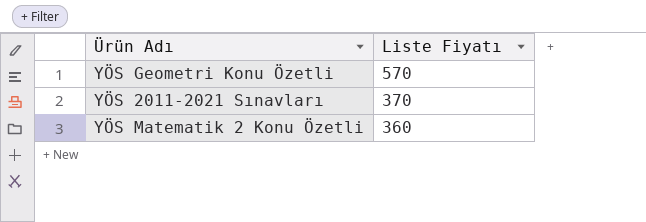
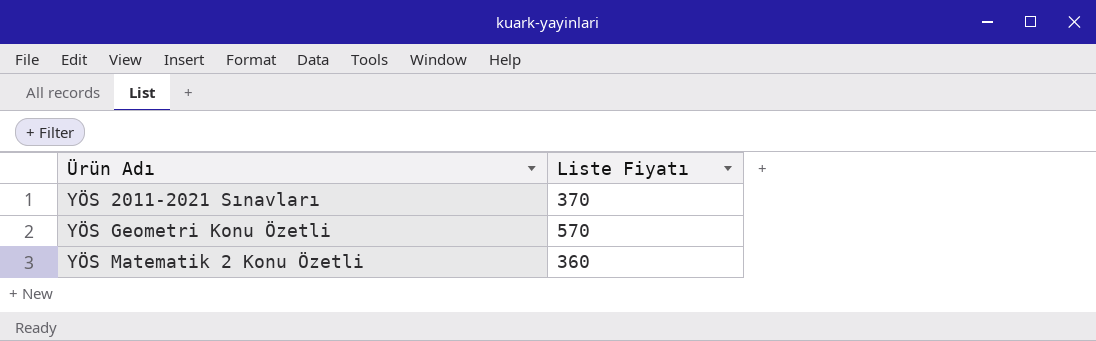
row order: Liste Fiyatı descending -> Ürün Adı ascending

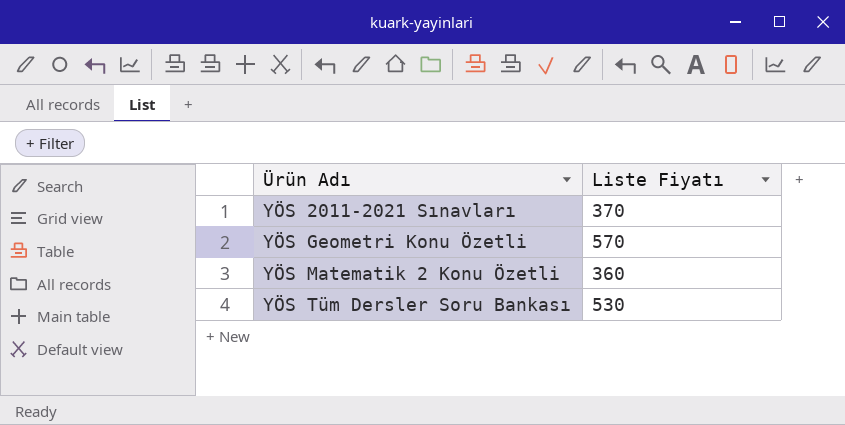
row YÖS Tüm Dersler Soru Bankası: none -> 530

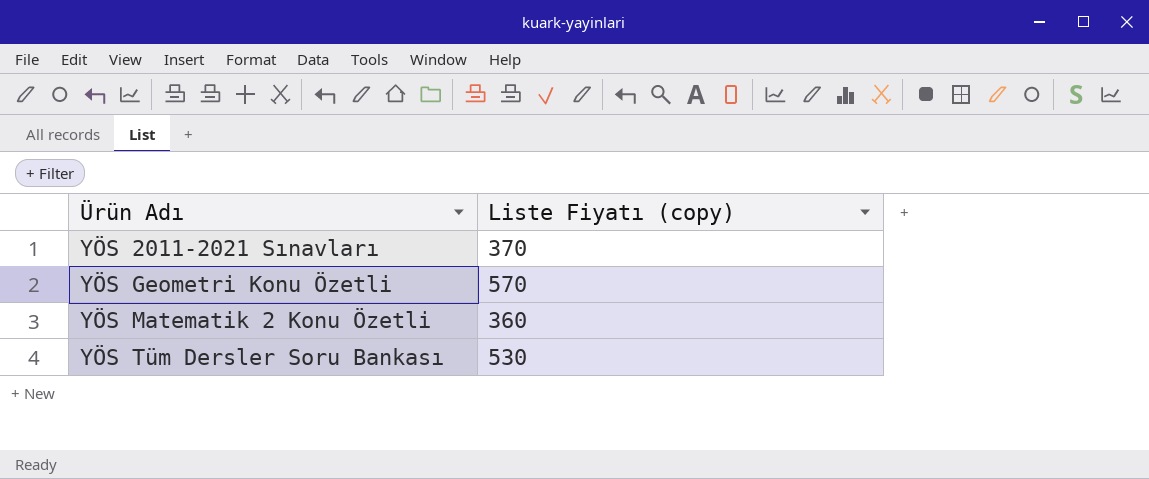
column name: Liste Fiyatı -> Liste Fiyatı (copy)

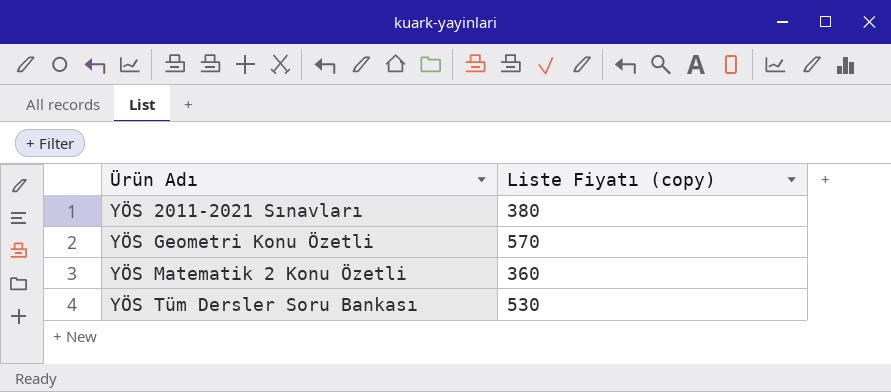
YÖS 2011-2021 Sınavları | Liste Fiyatı (copy): 370 -> 380

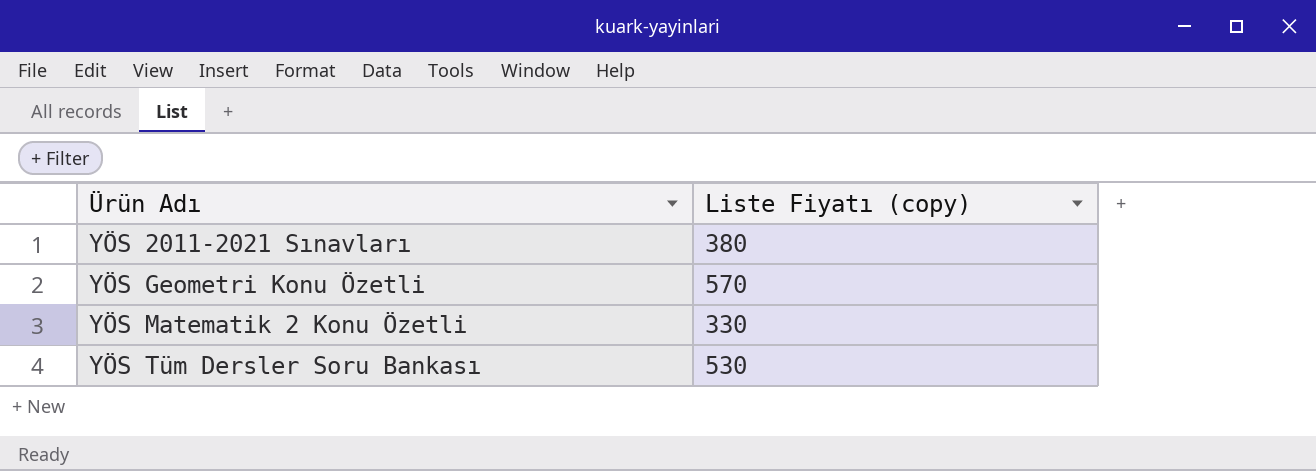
YÖS Matematik 2 Konu Özetli | Liste Fiyatı (copy): 360 -> 330

